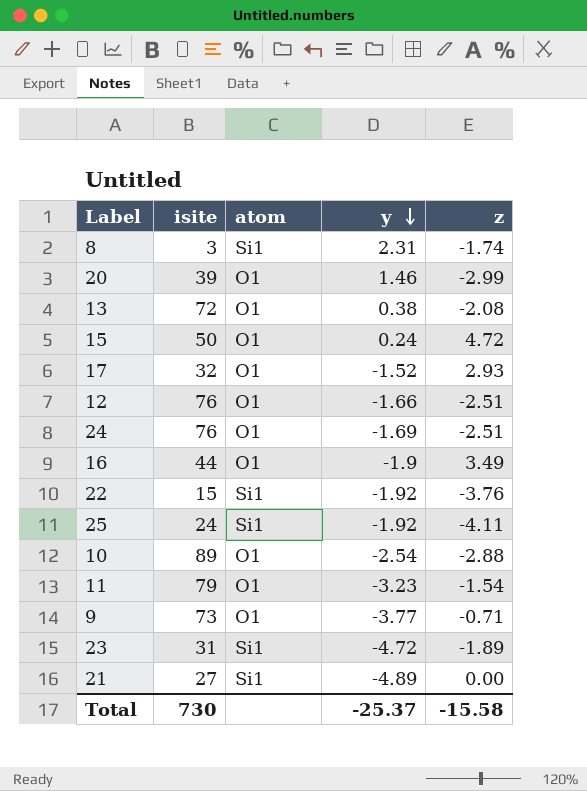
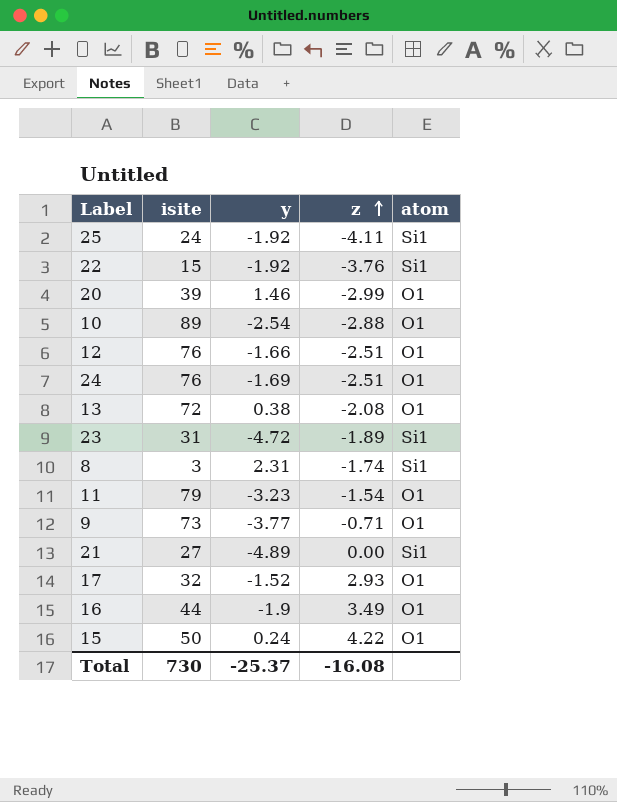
row order: y descending -> z ascending
column atom | position: 3 -> 5
15 | z: 4.72 -> 4.22
Total | z: -15.58 -> -16.08

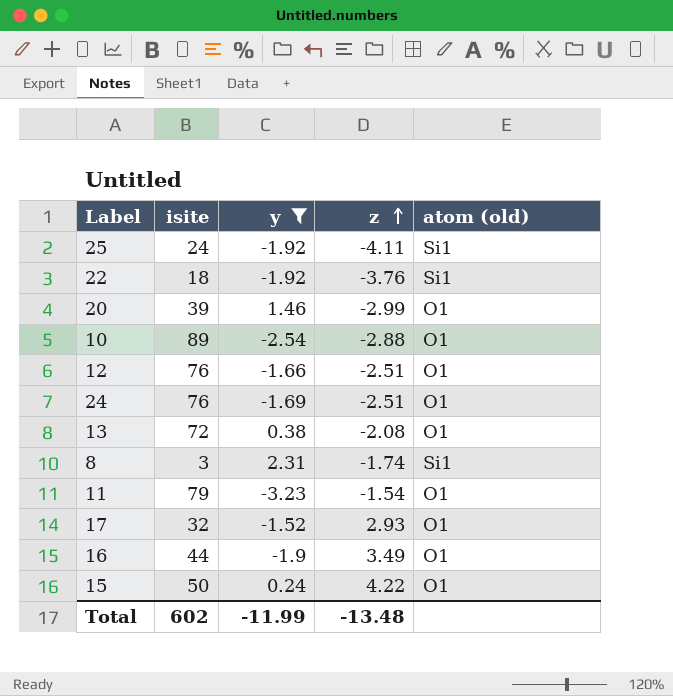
filter: none -> y >= -3.23
column name: atom -> atom (old)
22 | isite: 15 -> 18
Total | isite: 730 -> 602
Total | y: -25.37 -> -11.99
Total | z: -16.08 -> -13.48

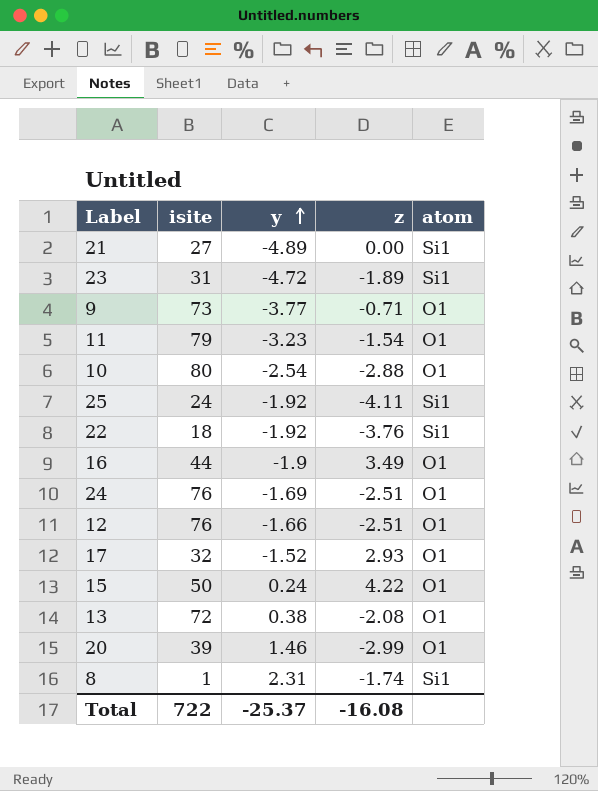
filter: y >= -3.23 -> none
row order: z ascending -> y ascending
column name: atom (old) -> atom
10 | isite: 89 -> 80
8 | isite: 3 -> 1
Total | isite: 602 -> 722
Total | y: -11.99 -> -25.37
Total | z: -13.48 -> -16.08

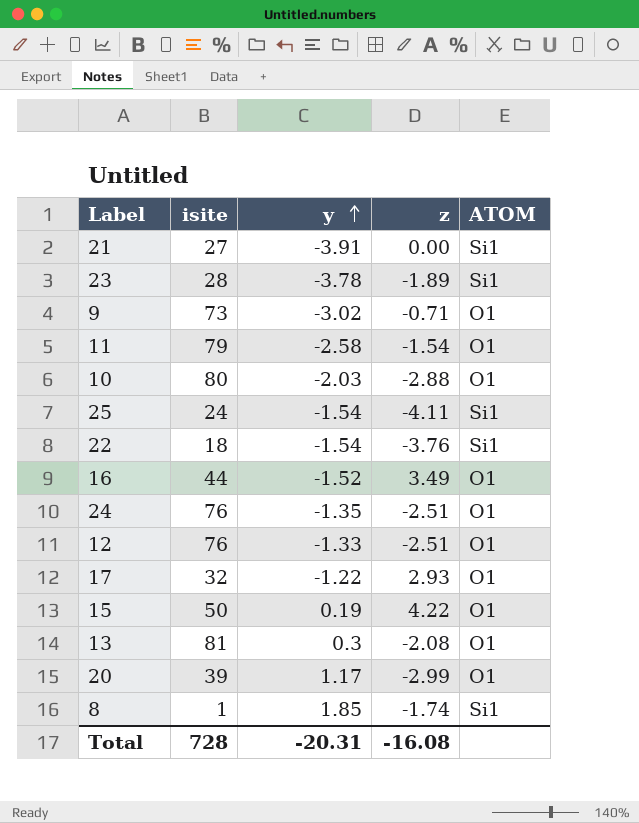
column name: atom -> ATOM
21 | y: -4.89 -> -3.91
23 | isite: 31 -> 28
23 | y: -4.72 -> -3.78
9 | y: -3.77 -> -3.02
11 | y: -3.23 -> -2.58
10 | y: -2.54 -> -2.03
25 | y: -1.92 -> -1.54
22 | y: -1.92 -> -1.54
16 | y: -1.9 -> -1.52
24 | y: -1.69 -> -1.35
12 | y: -1.66 -> -1.33
17 | y: -1.52 -> -1.22
15 | y: 0.24 -> 0.19
13 | isite: 72 -> 81
13 | y: 0.38 -> 0.3
20 | y: 1.46 -> 1.17
8 | y: 2.31 -> 1.85
Total | isite: 722 -> 728
Total | y: -25.37 -> -20.31

